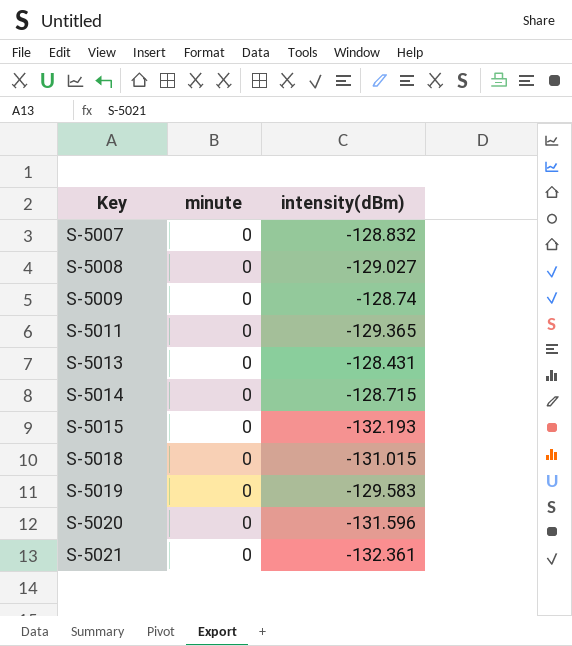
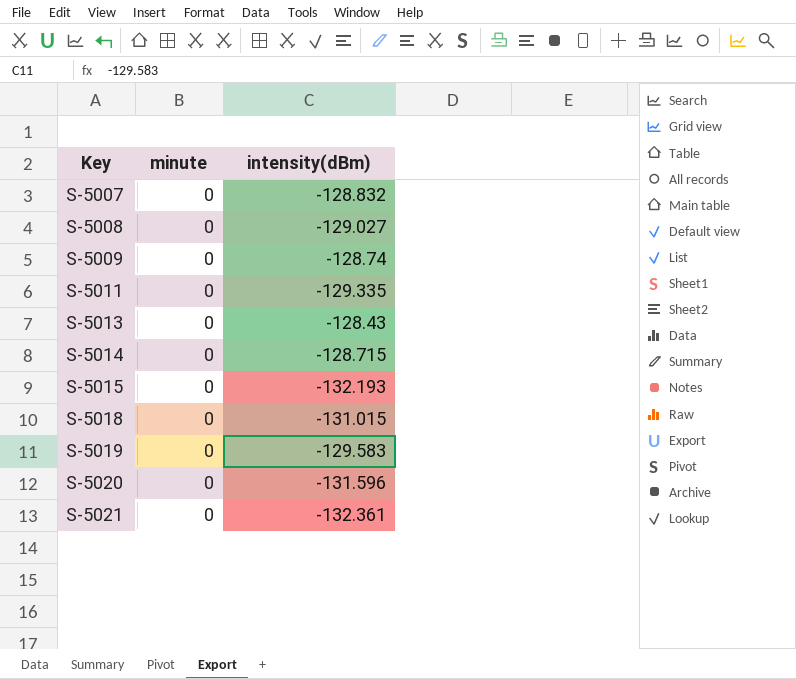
S-5011 | intensity(dBm): -129.365 -> -129.335
S-5013 | intensity(dBm): -128.431 -> -128.43

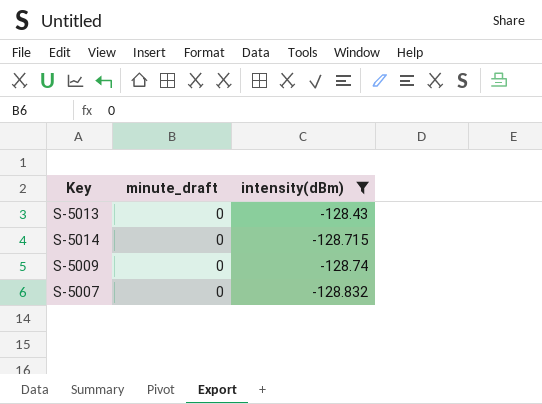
filter: none -> intensity(dBm) >= -128.832
row order: Key ascending -> intensity(dBm) descending
column name: minute -> minute_draft

